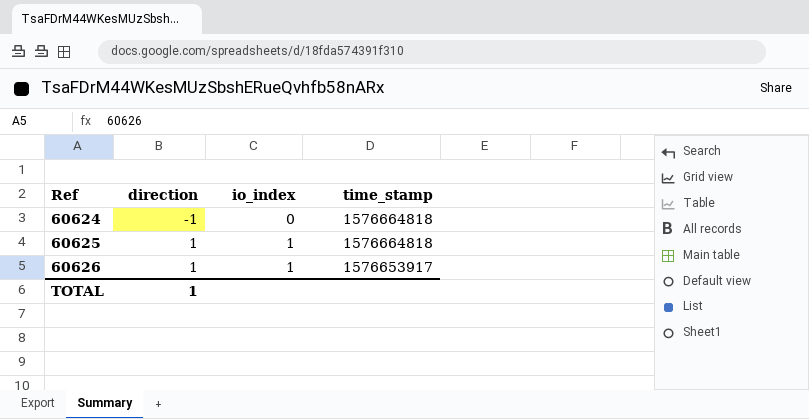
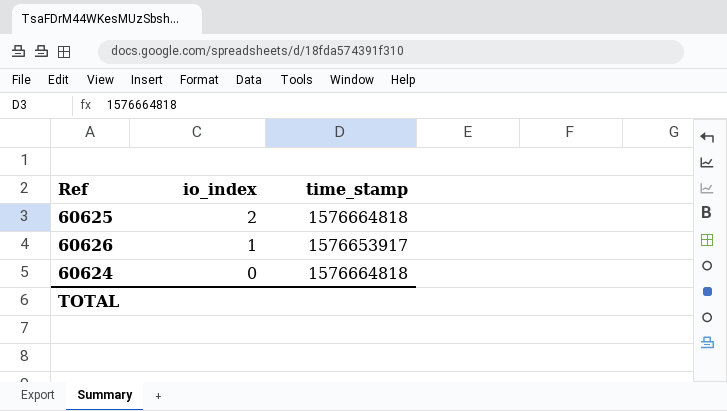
row order: Ref ascending -> io_index descending
column direction | position: 2 -> none
60625 | io_index: 1 -> 2

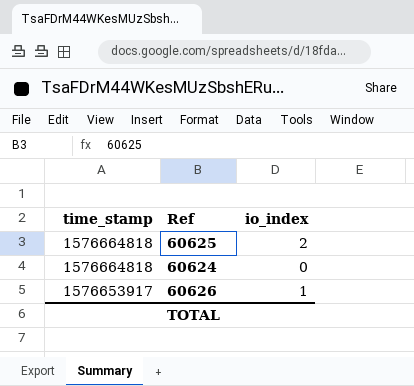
row order: io_index descending -> time_stamp descending
column time_stamp | position: 3 -> 1

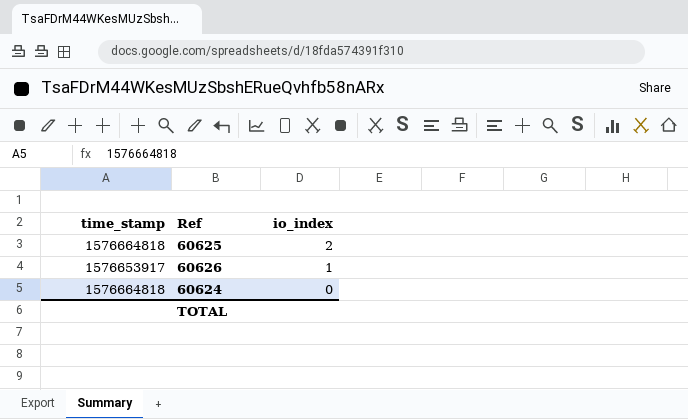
row order: time_stamp descending -> io_index descending

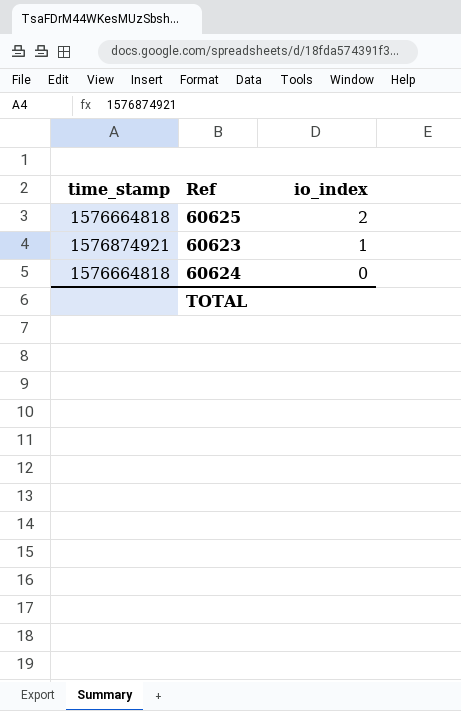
row 60626: 1576653917 | 1 -> none
row 60623: none -> 1576874921 | 1

